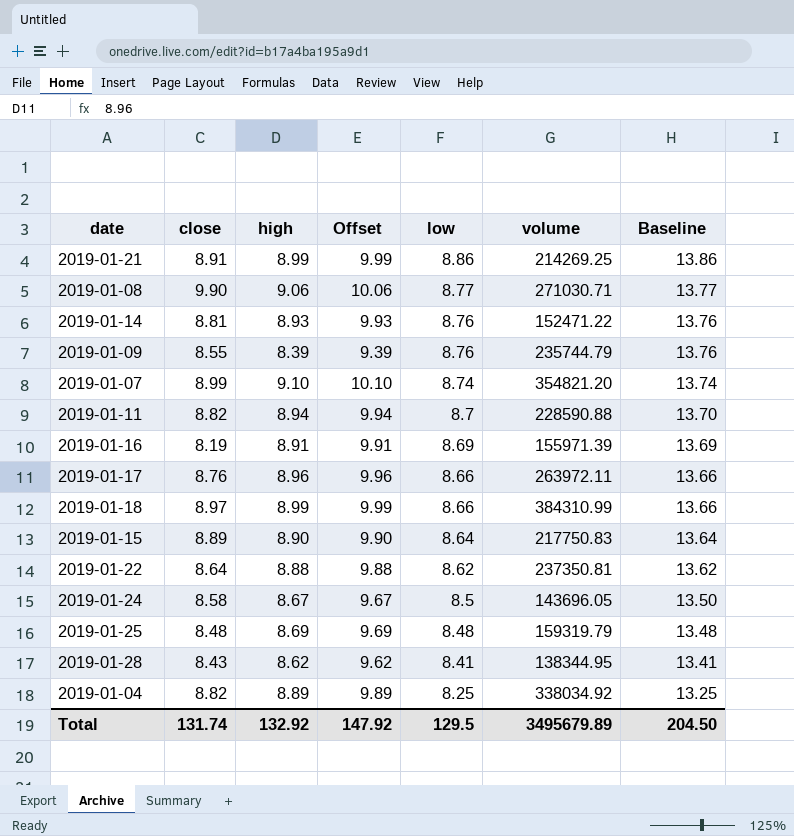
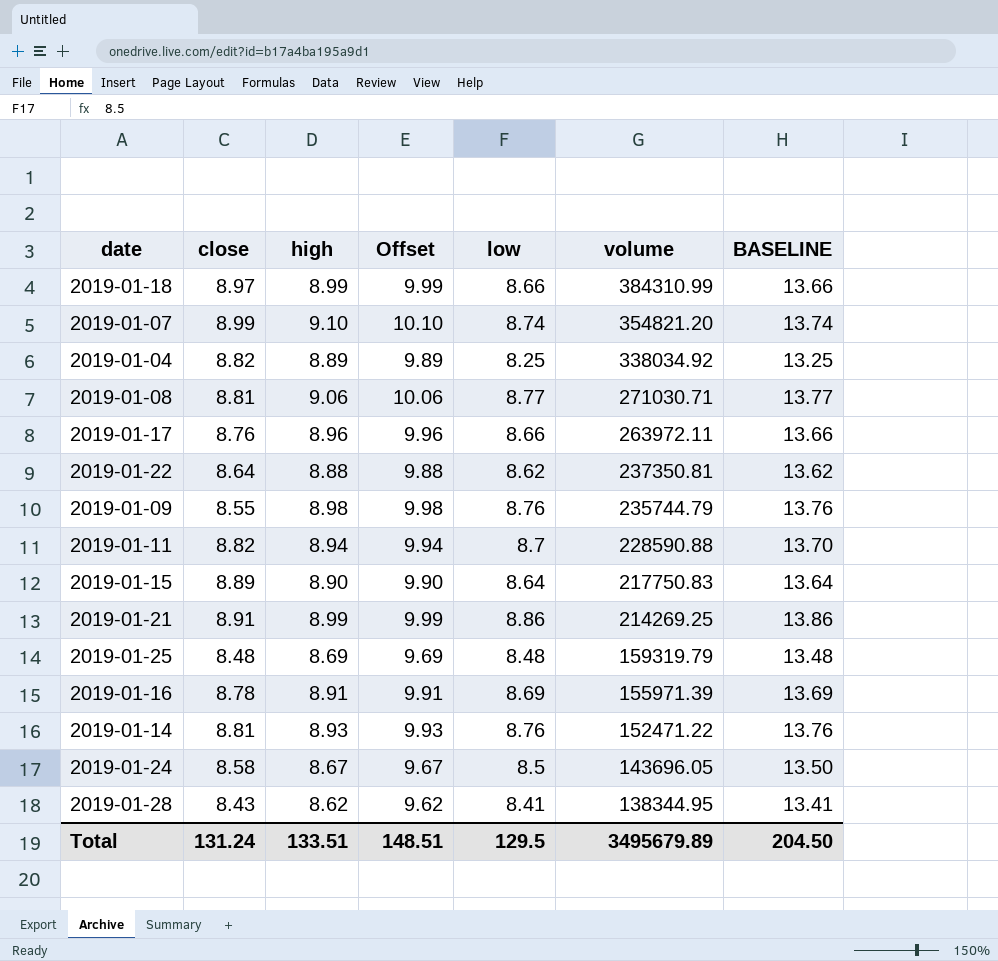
row order: low descending -> volume descending
column name: Baseline -> BASELINE
2019-01-08 | close: 9.90 -> 8.81
2019-01-09 | high: 8.39 -> 8.98
2019-01-09 | Offset: 9.39 -> 9.98
2019-01-16 | close: 8.19 -> 8.78
Total | close: 131.74 -> 131.24
Total | high: 132.92 -> 133.51
Total | Offset: 147.92 -> 148.51

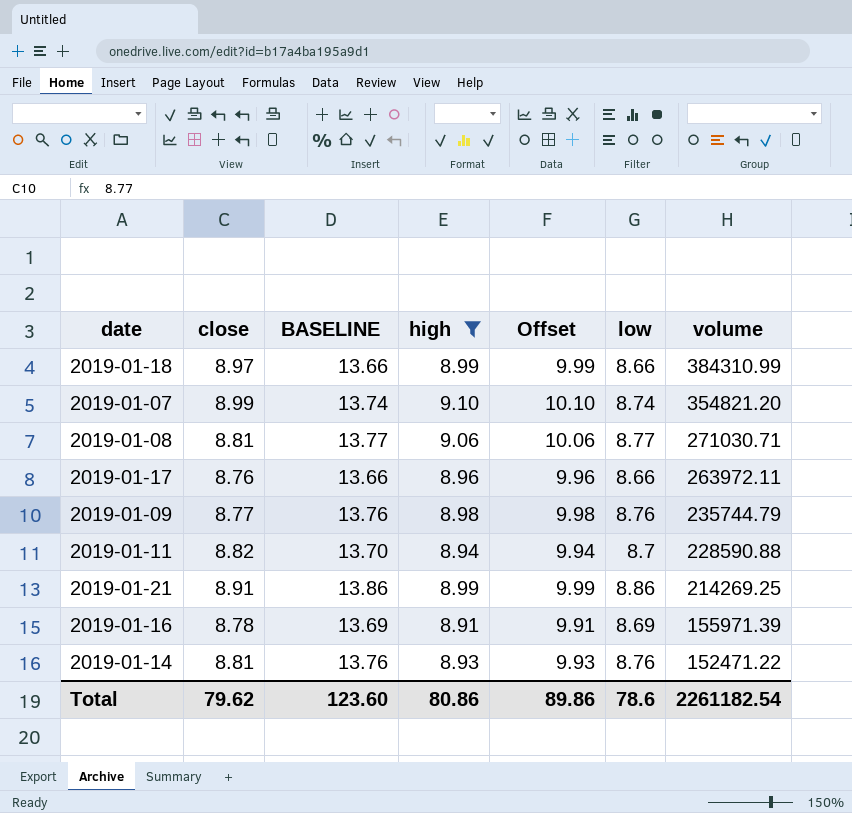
filter: none -> high >= 8.91
column BASELINE | position: 7 -> 3
2019-01-09 | close: 8.55 -> 8.77
Total | close: 131.24 -> 79.62
Total | BASELINE: 204.50 -> 123.60
Total | high: 133.51 -> 80.86
Total | Offset: 148.51 -> 89.86
Total | low: 129.5 -> 78.6
Total | volume: 3495679.89 -> 2261182.54

